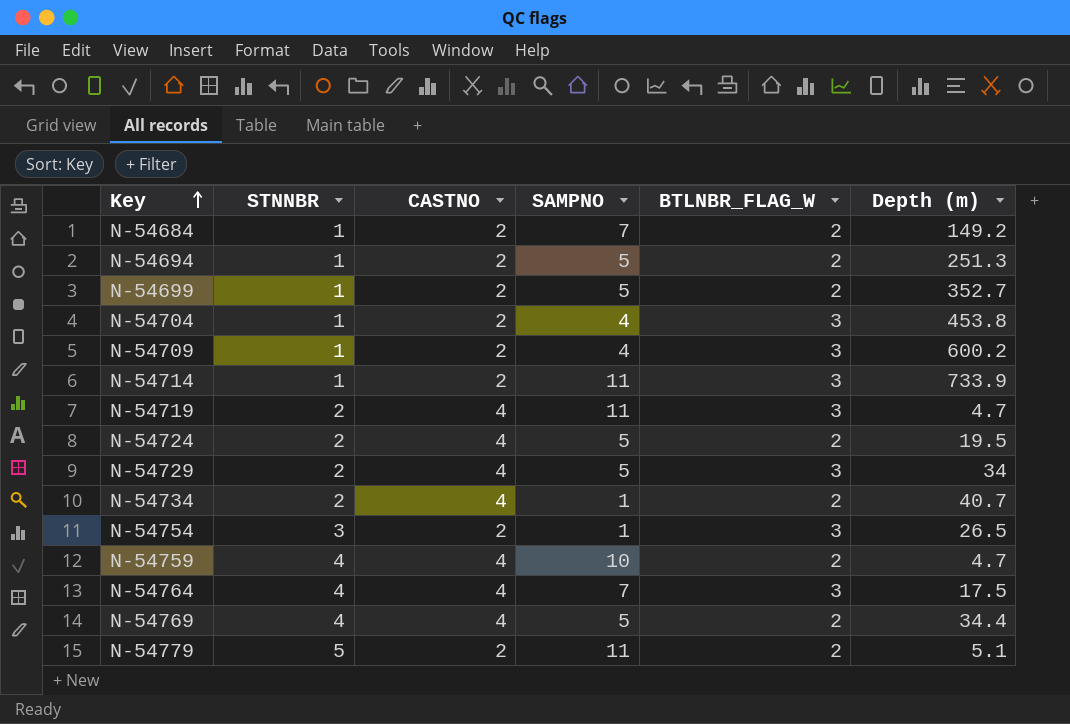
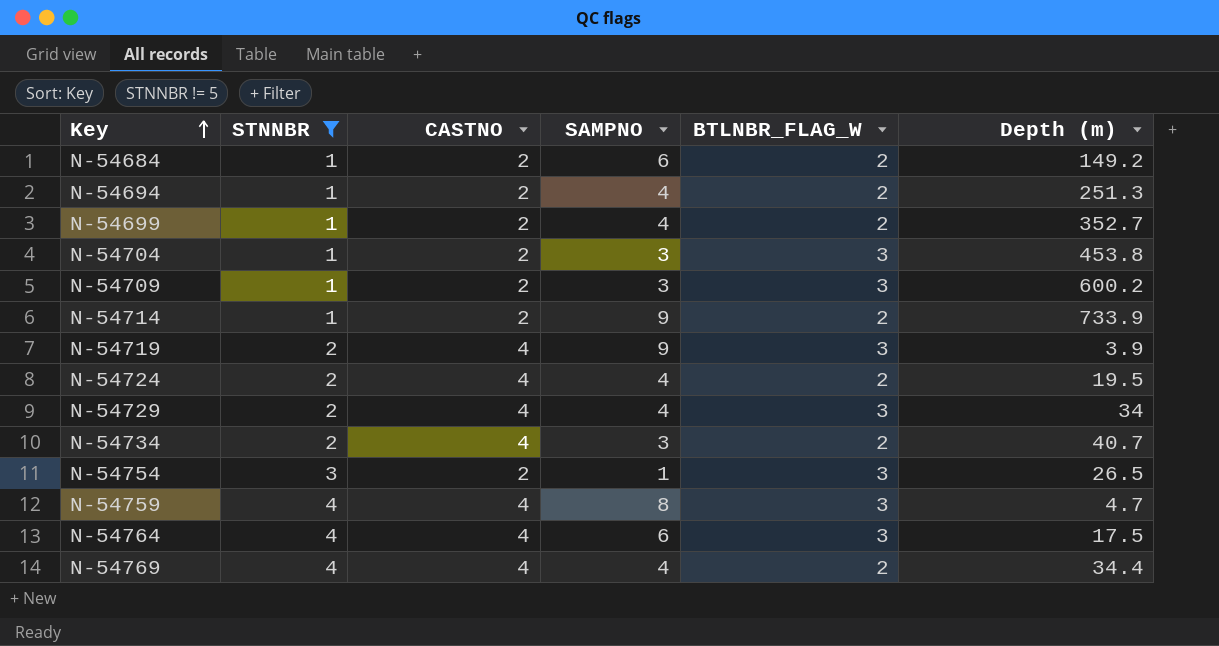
filter: none -> STNNBR != 5
N-54684 | SAMPNO: 7 -> 6
N-54694 | SAMPNO: 5 -> 4
N-54699 | SAMPNO: 5 -> 4
N-54704 | SAMPNO: 4 -> 3
N-54709 | SAMPNO: 4 -> 3
N-54714 | SAMPNO: 11 -> 9
N-54714 | BTLNBR_FLAG_W: 3 -> 2
N-54719 | SAMPNO: 11 -> 9
N-54719 | Depth (m): 4.7 -> 3.9
N-54724 | SAMPNO: 5 -> 4
N-54729 | SAMPNO: 5 -> 4
N-54734 | SAMPNO: 1 -> 3
N-54759 | SAMPNO: 10 -> 8
N-54759 | BTLNBR_FLAG_W: 2 -> 3
N-54764 | SAMPNO: 7 -> 6
N-54769 | SAMPNO: 5 -> 4

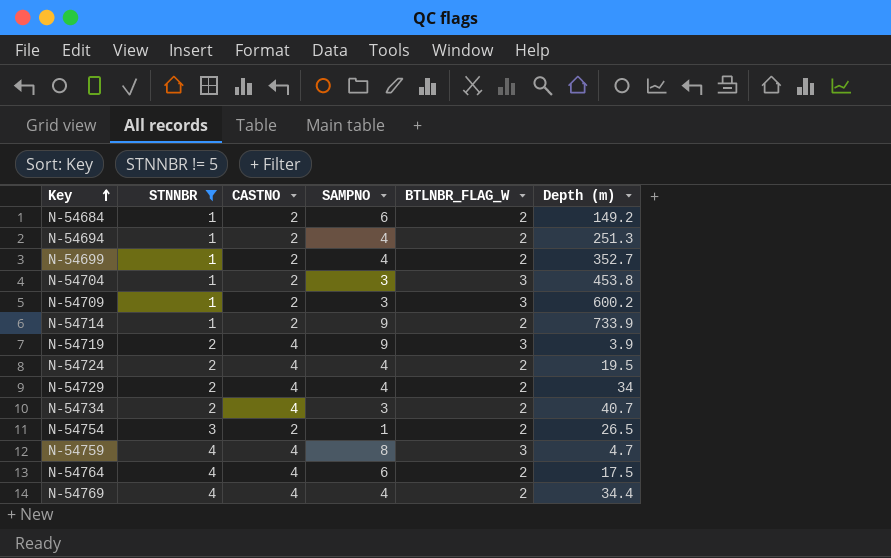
N-54729 | BTLNBR_FLAG_W: 3 -> 2
N-54754 | BTLNBR_FLAG_W: 3 -> 2
N-54764 | BTLNBR_FLAG_W: 3 -> 2

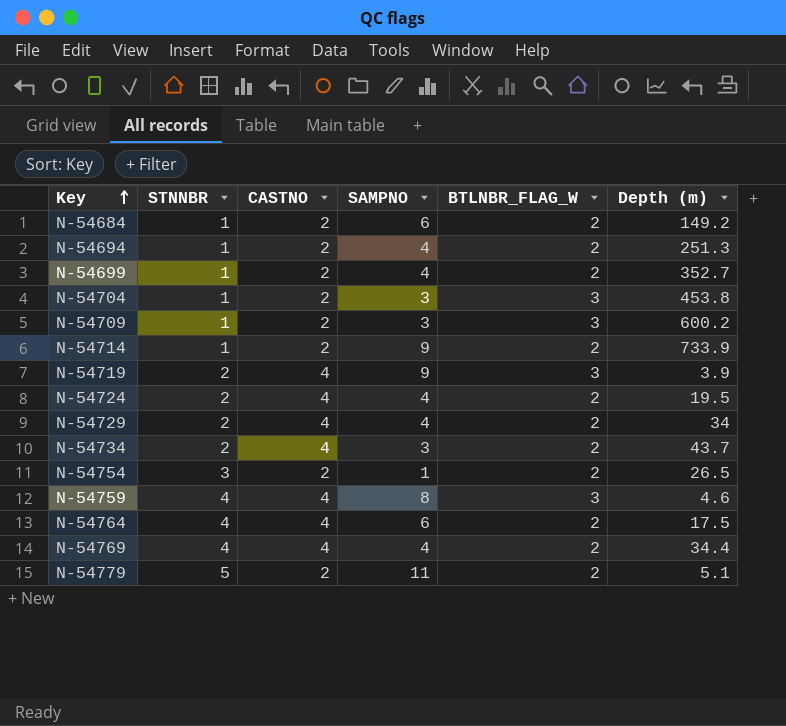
filter: STNNBR != 5 -> none
N-54734 | Depth (m): 40.7 -> 43.7
N-54759 | Depth (m): 4.7 -> 4.6

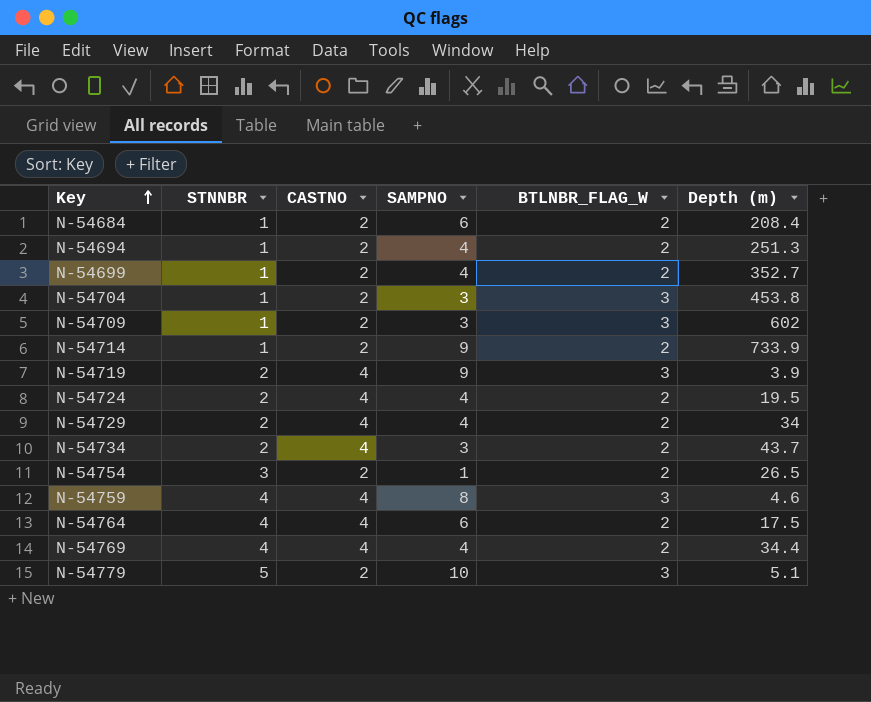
N-54684 | Depth (m): 149.2 -> 208.4
N-54709 | Depth (m): 600.2 -> 602
N-54779 | SAMPNO: 11 -> 10
N-54779 | BTLNBR_FLAG_W: 2 -> 3

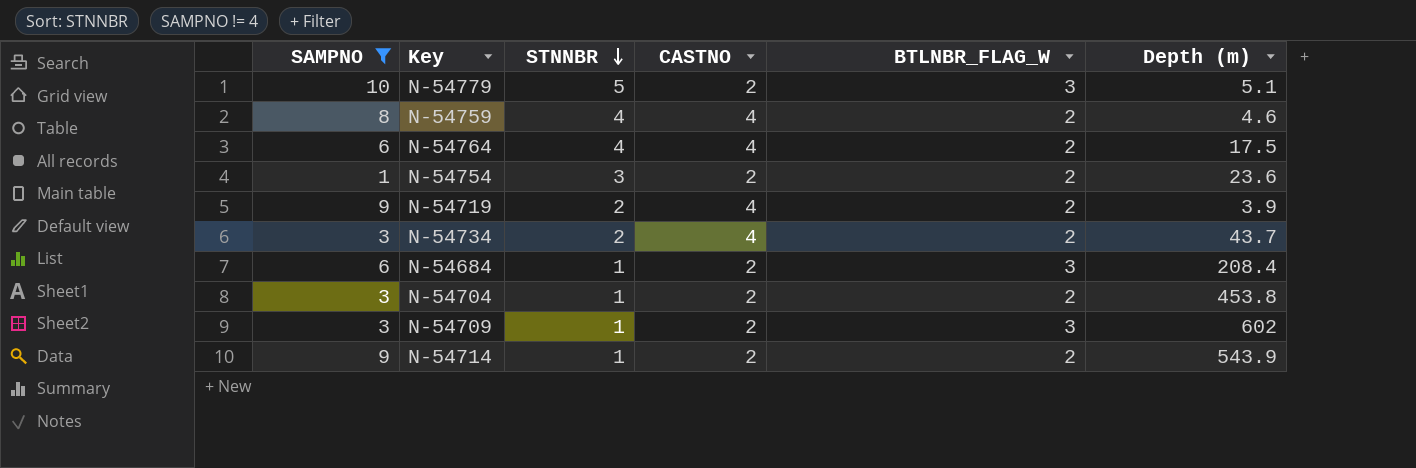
filter: none -> SAMPNO != 4
row order: Key ascending -> STNNBR descending
column SAMPNO | position: 4 -> 1
N-54759 | BTLNBR_FLAG_W: 3 -> 2
N-54754 | Depth (m): 26.5 -> 23.6
N-54719 | BTLNBR_FLAG_W: 3 -> 2
N-54684 | BTLNBR_FLAG_W: 2 -> 3
N-54704 | BTLNBR_FLAG_W: 3 -> 2
N-54714 | Depth (m): 733.9 -> 543.9

